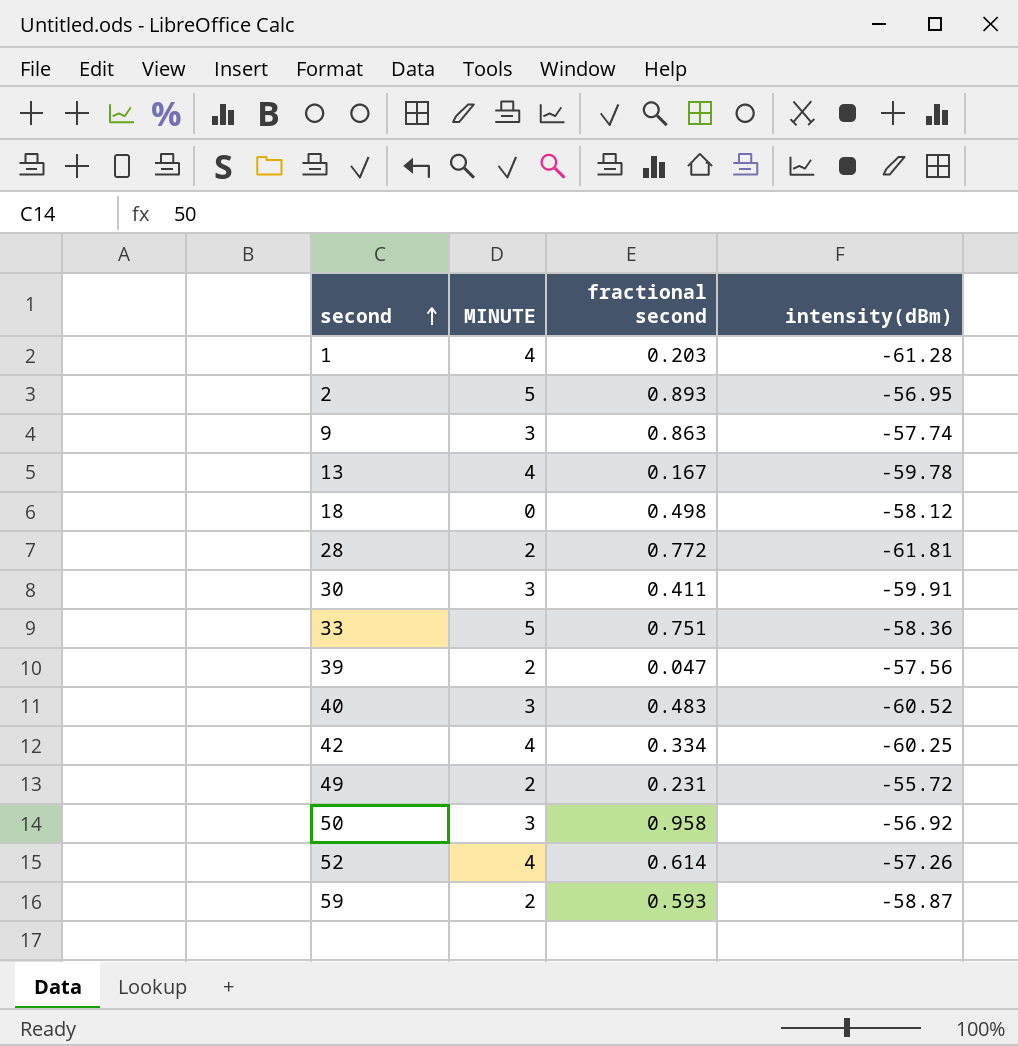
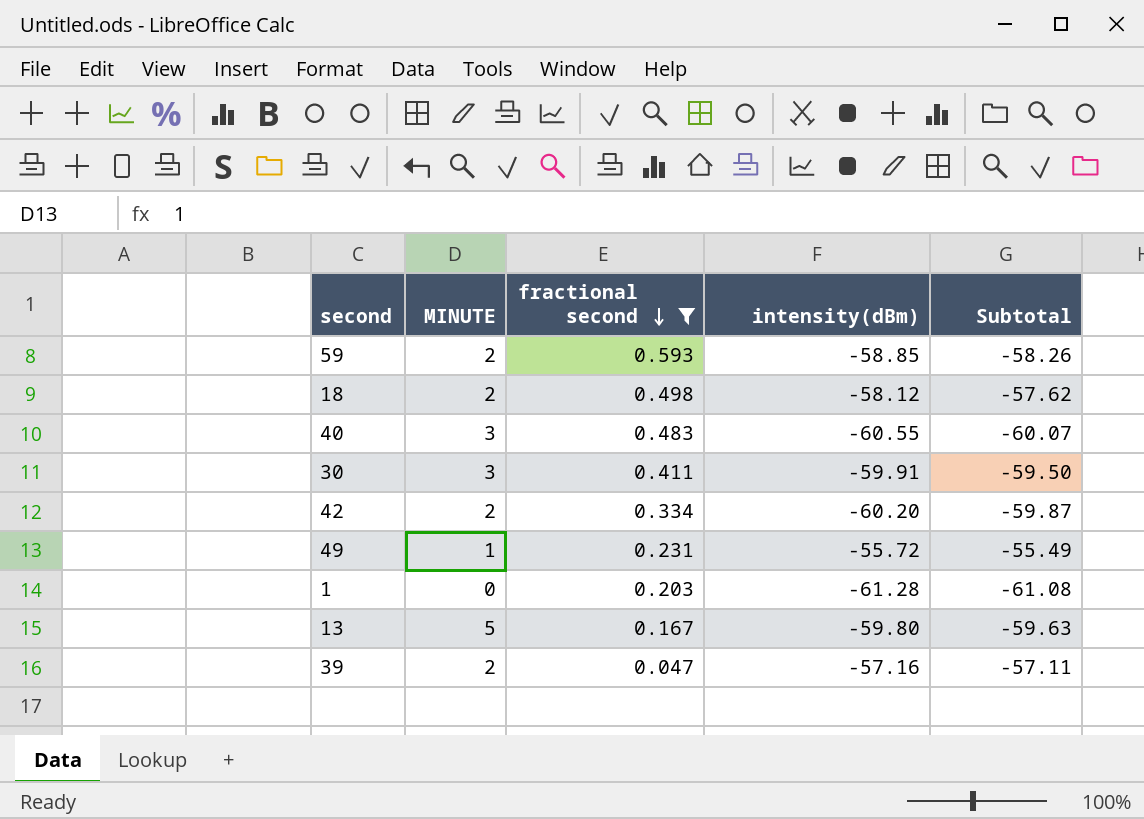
filter: none -> fractional second <= 0.593
row order: second ascending -> fractional second descending
column Subtotal | formula: none -> [fractional second] + [intensity(dBm)]
59 | intensity(dBm): -58.87 -> -58.85
18 | MINUTE: 0 -> 2
40 | intensity(dBm): -60.52 -> -60.55
42 | MINUTE: 4 -> 2
42 | intensity(dBm): -60.25 -> -60.20
49 | MINUTE: 2 -> 1
1 | MINUTE: 4 -> 0
13 | MINUTE: 4 -> 5
13 | intensity(dBm): -59.78 -> -59.80
39 | intensity(dBm): -57.56 -> -57.16

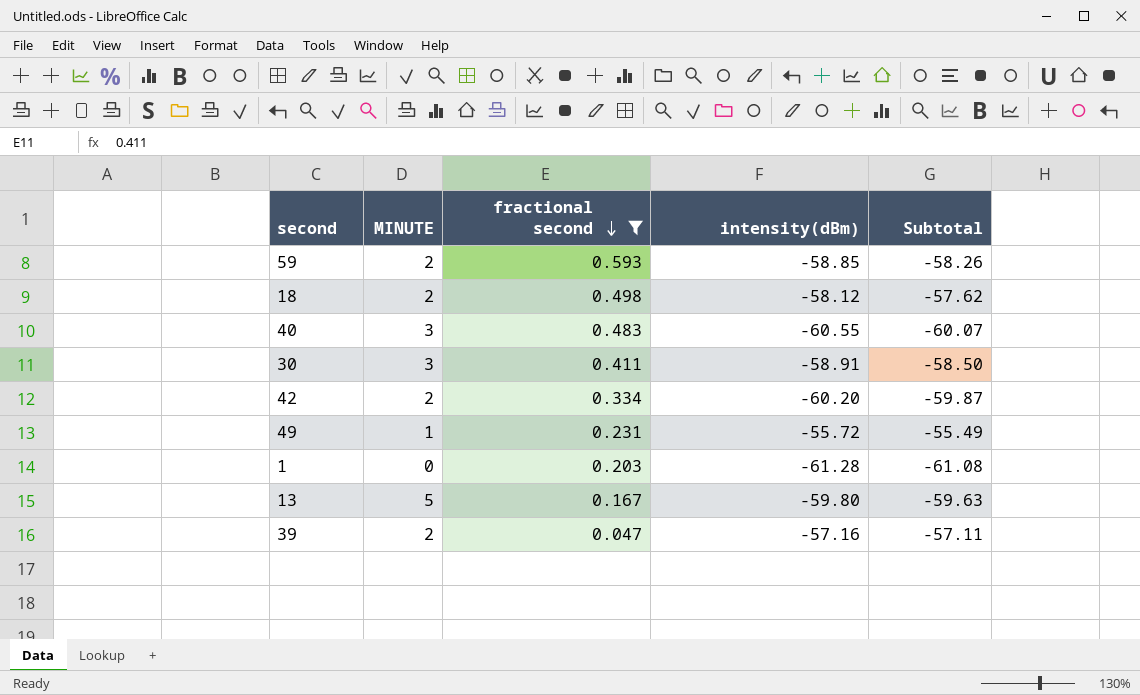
30 | intensity(dBm): -59.91 -> -58.91
30 | Subtotal: -59.50 -> -58.50

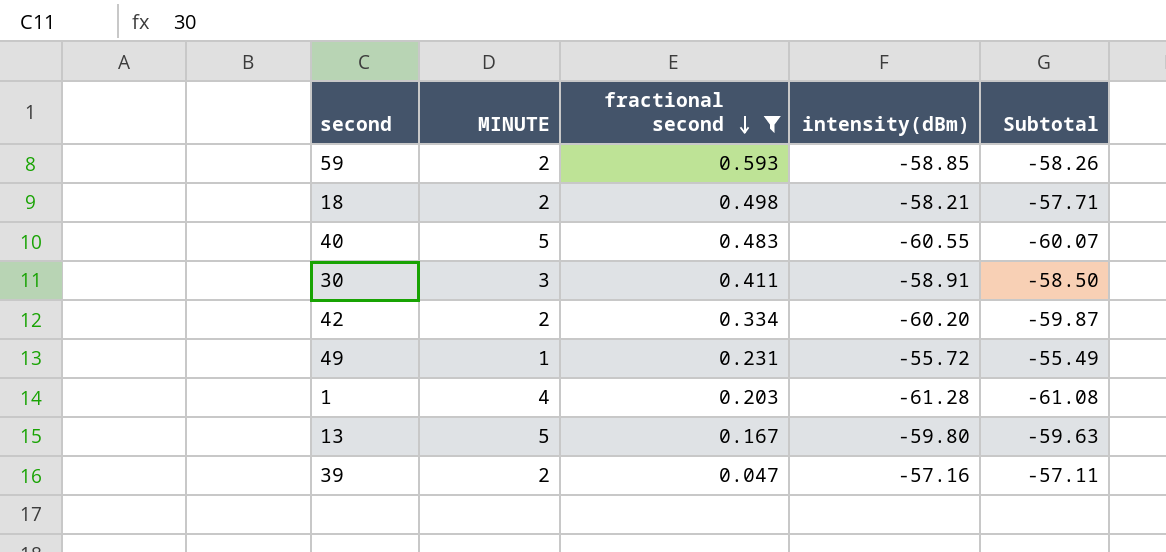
18 | intensity(dBm): -58.12 -> -58.21
18 | Subtotal: -57.62 -> -57.71
40 | MINUTE: 3 -> 5
1 | MINUTE: 0 -> 4

